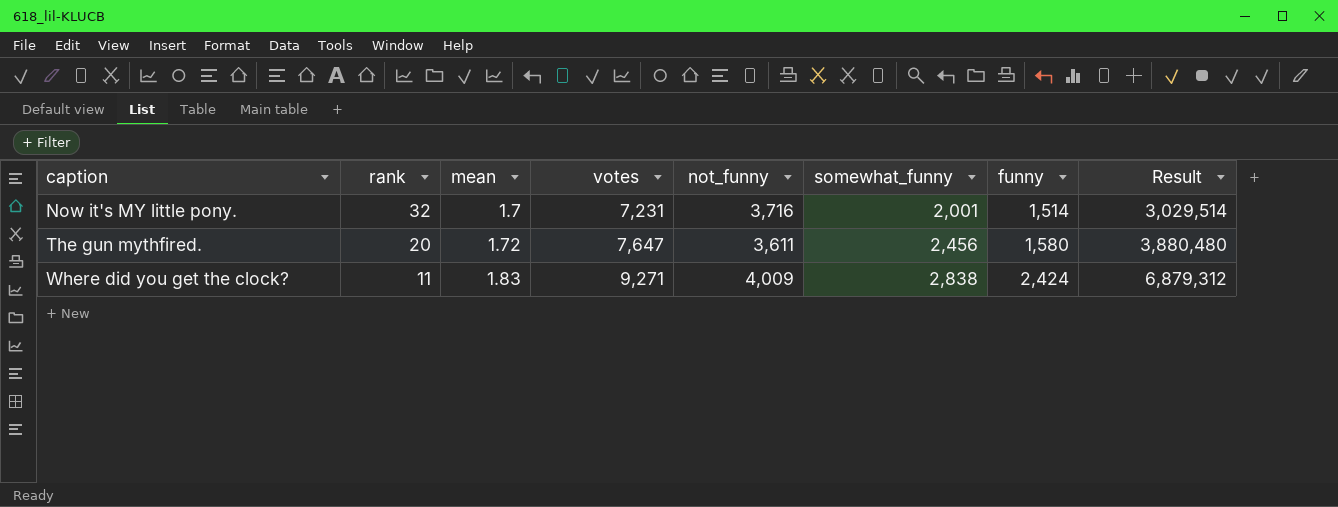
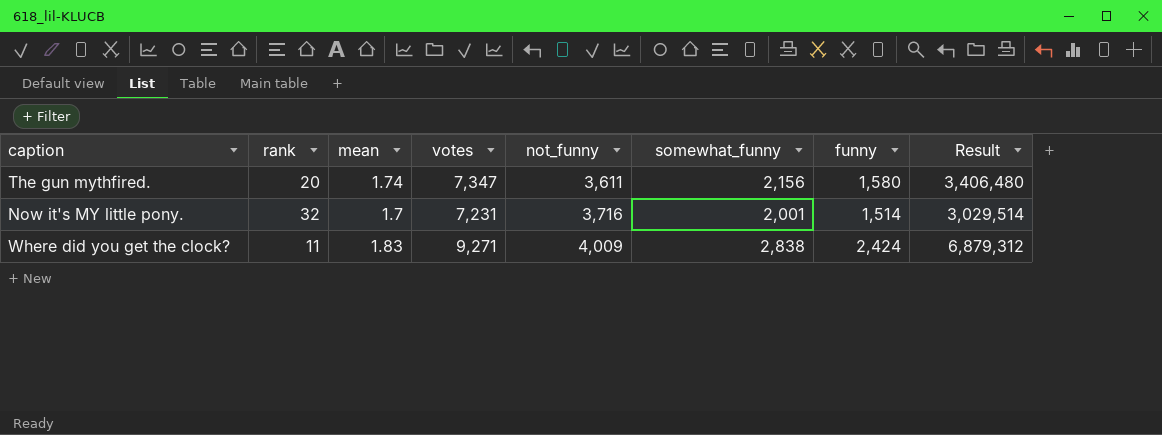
row order: caption ascending -> not_funny ascending
The gun mythfired. | mean: 1.72 -> 1.74
The gun mythfired. | votes: 7,647 -> 7,347
The gun mythfired. | somewhat_funny: 2,456 -> 2,156
The gun mythfired. | Result: 3,880,480 -> 3,406,480

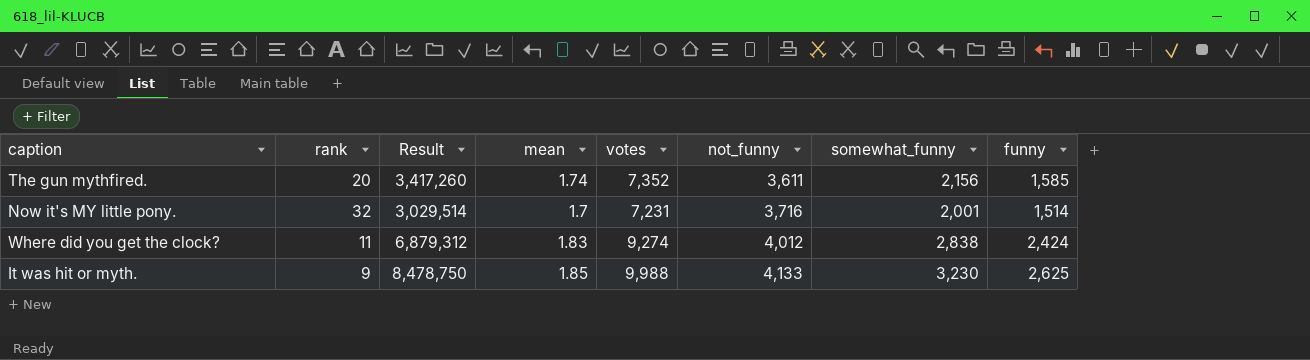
column Result | position: 8 -> 3
The gun mythfired. | Result: 3,406,480 -> 3,417,260
The gun mythfired. | votes: 7,347 -> 7,352
The gun mythfired. | funny: 1,580 -> 1,585
Where did you get the clock? | votes: 9,271 -> 9,274
Where did you get the clock? | not_funny: 4,009 -> 4,012
row It was hit or myth.: none -> 9 | 8,478,750 | 1.85 | 9,988 | 4,133 | 3,230 | 2,625

